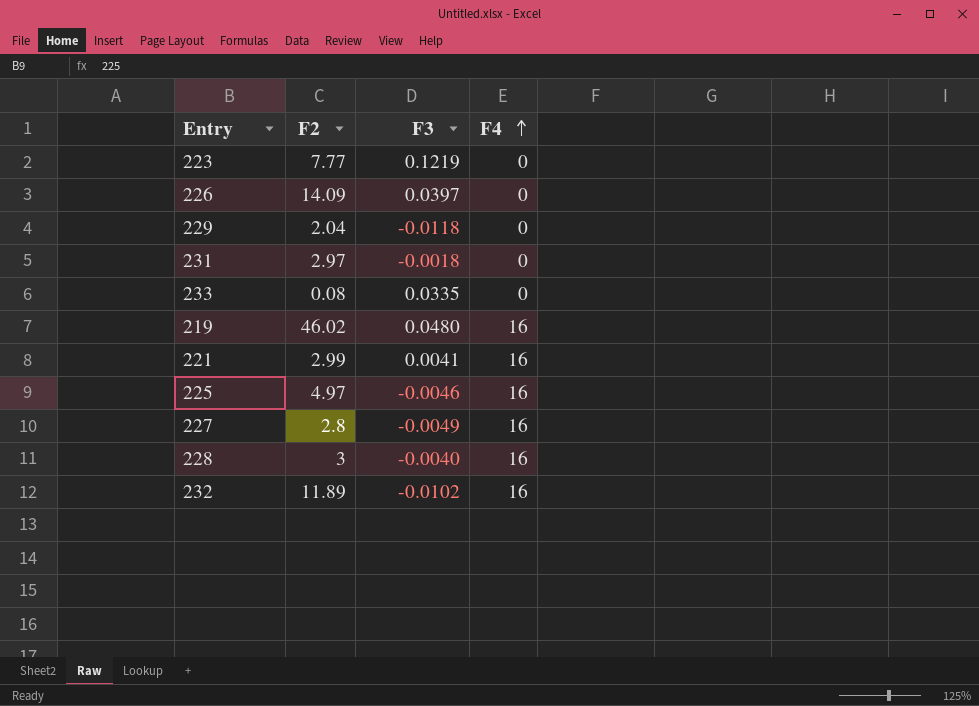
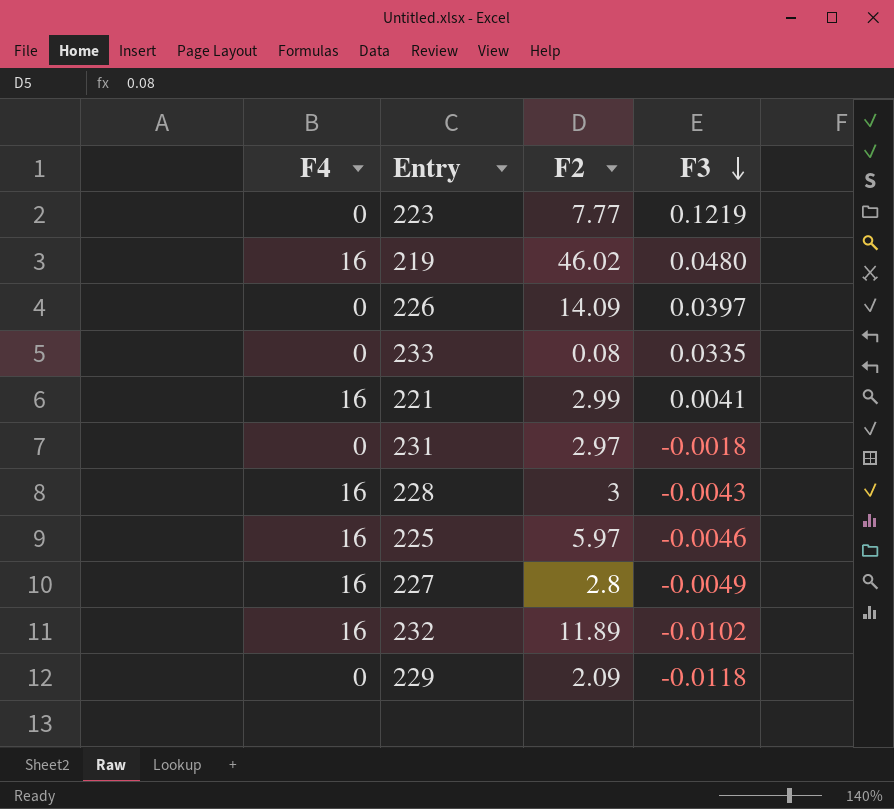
row order: F4 ascending -> F3 descending
column F4 | position: 4 -> 1
228 | F3: -0.0040 -> -0.0043
225 | F2: 4.97 -> 5.97
229 | F2: 2.04 -> 2.09

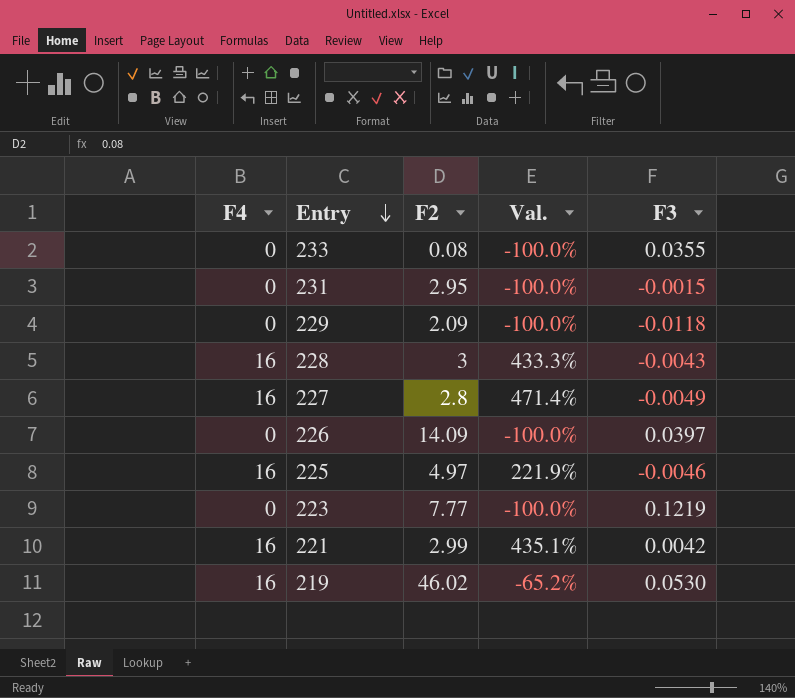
row order: F3 descending -> Entry descending
column Val. | formula: none -> ([F4] - [F2]) / [F2]
row 232: 16 | 11.89 | -0.0102 -> none
233 | F3: 0.0335 -> 0.0355
231 | F2: 2.97 -> 2.95
231 | F3: -0.0018 -> -0.0015
225 | F2: 5.97 -> 4.97
221 | F3: 0.0041 -> 0.0042
219 | F3: 0.0480 -> 0.0530

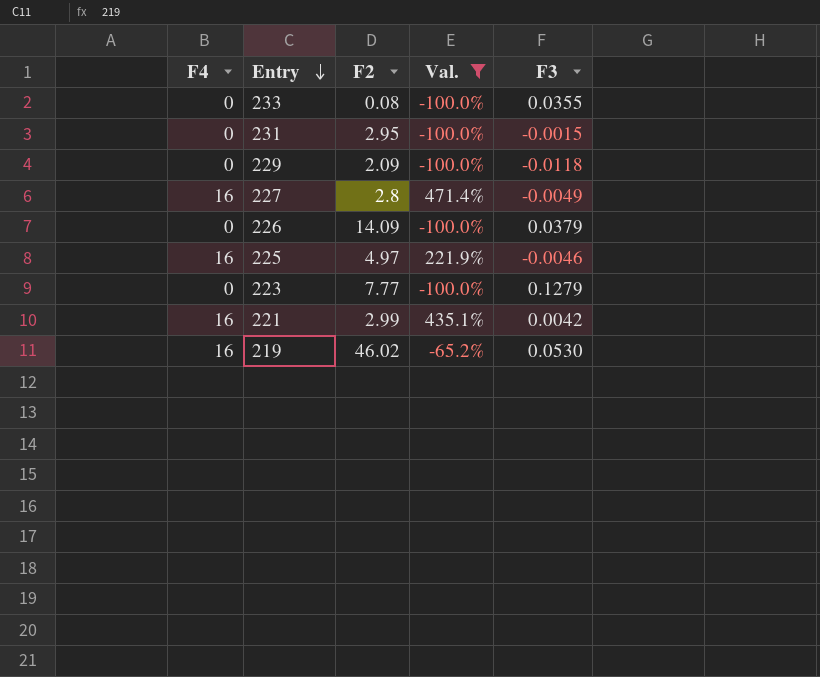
filter: none -> Val. != 433.3%
226 | F3: 0.0397 -> 0.0379
223 | F3: 0.1219 -> 0.1279

